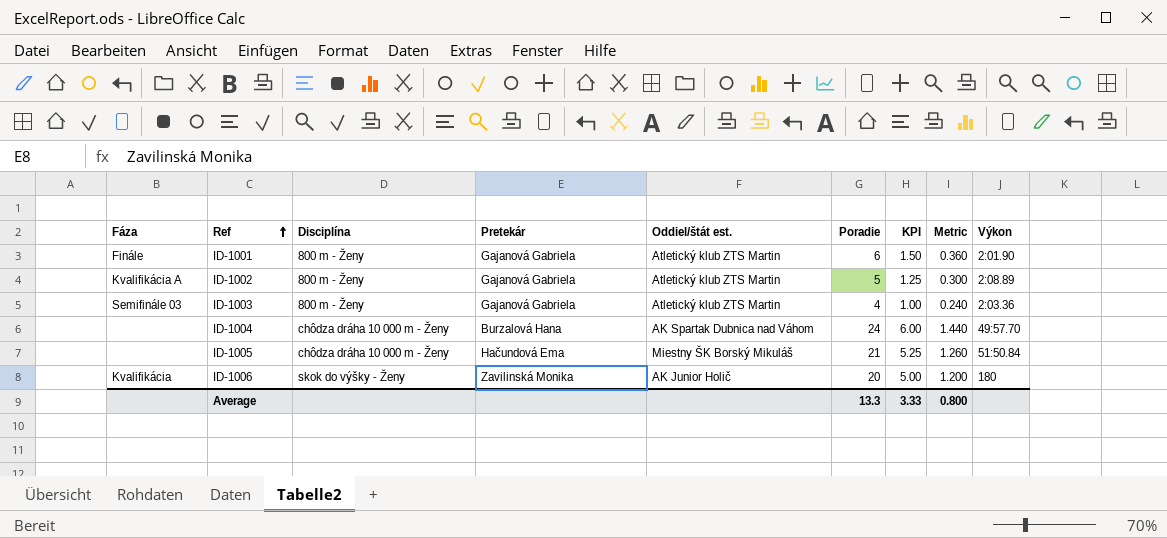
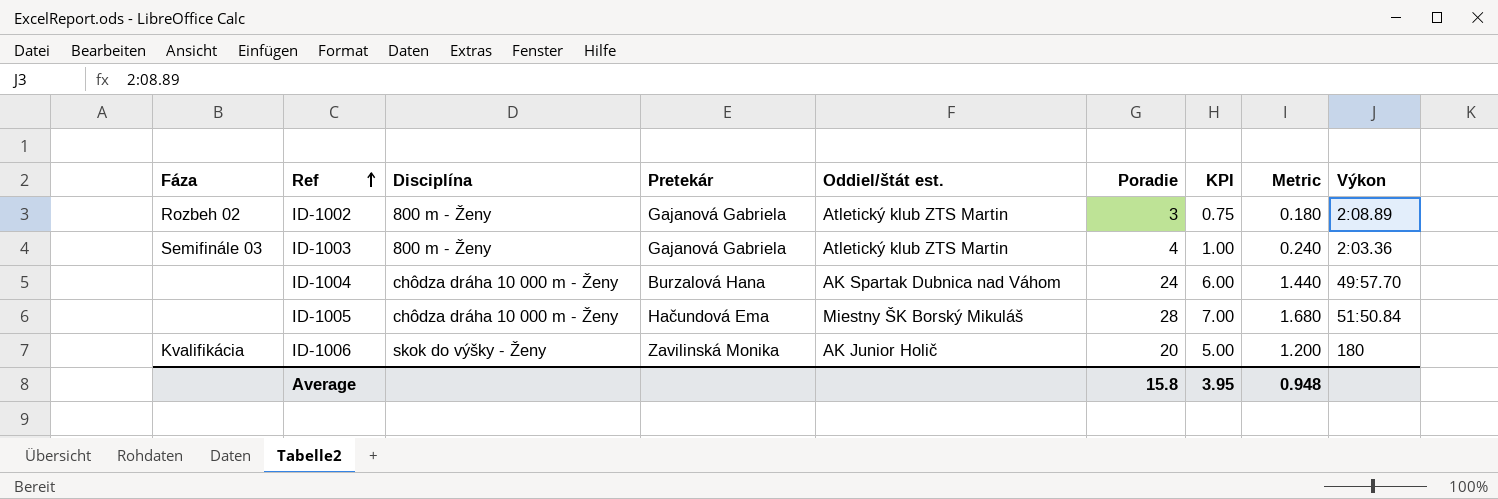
row ID-1001: Finále | 800 m - Ženy | Gajanová Gabriela | Atletický klub ZTS Martin | 6 | 1.50 | 0.360 | 2:01.90 -> none
ID-1002 | Fáza: Kvalifikácia A -> Rozbeh 02
ID-1002 | Poradie: 5 -> 3
ID-1002 | KPI: 1.25 -> 0.75
ID-1002 | Metric: 0.300 -> 0.180
ID-1005 | Poradie: 21 -> 28
ID-1005 | KPI: 5.25 -> 7.00
ID-1005 | Metric: 1.260 -> 1.680
Average | Poradie: 13.3 -> 15.8
Average | KPI: 3.33 -> 3.95
Average | Metric: 0.800 -> 0.948

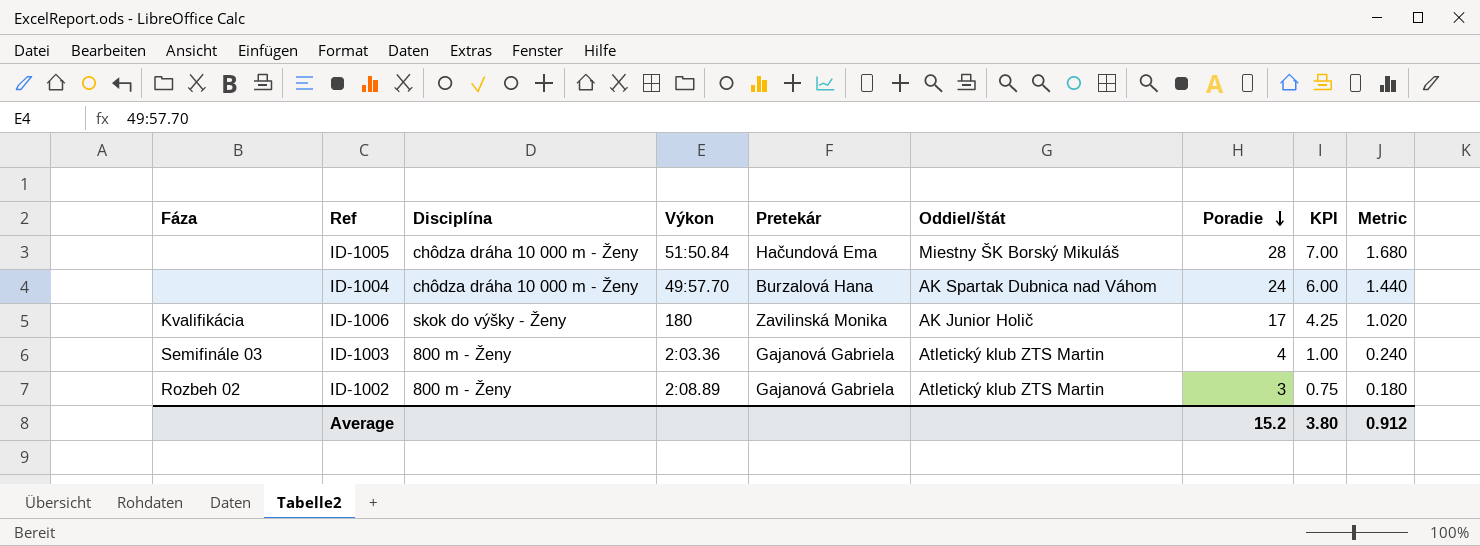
row order: Ref ascending -> Poradie descending
column Výkon | position: 9 -> 4
column name: Oddiel/štát est. -> Oddiel/štát
ID-1006 | Poradie: 20 -> 17
ID-1006 | KPI: 5.00 -> 4.25
ID-1006 | Metric: 1.200 -> 1.020
Average | Poradie: 15.8 -> 15.2
Average | KPI: 3.95 -> 3.80
Average | Metric: 0.948 -> 0.912

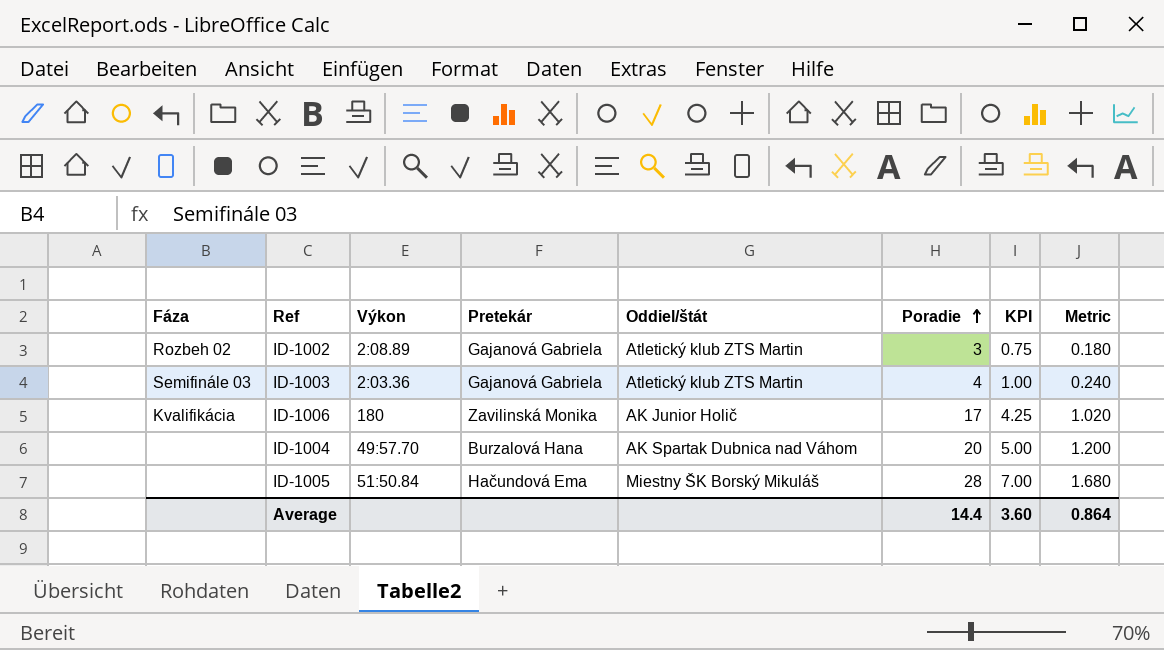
row order: Poradie descending -> Poradie ascending
column Disciplína | position: 3 -> none
ID-1004 | Poradie: 24 -> 20
ID-1004 | KPI: 6.00 -> 5.00
ID-1004 | Metric: 1.440 -> 1.200
Average | Poradie: 15.2 -> 14.4
Average | KPI: 3.80 -> 3.60
Average | Metric: 0.912 -> 0.864

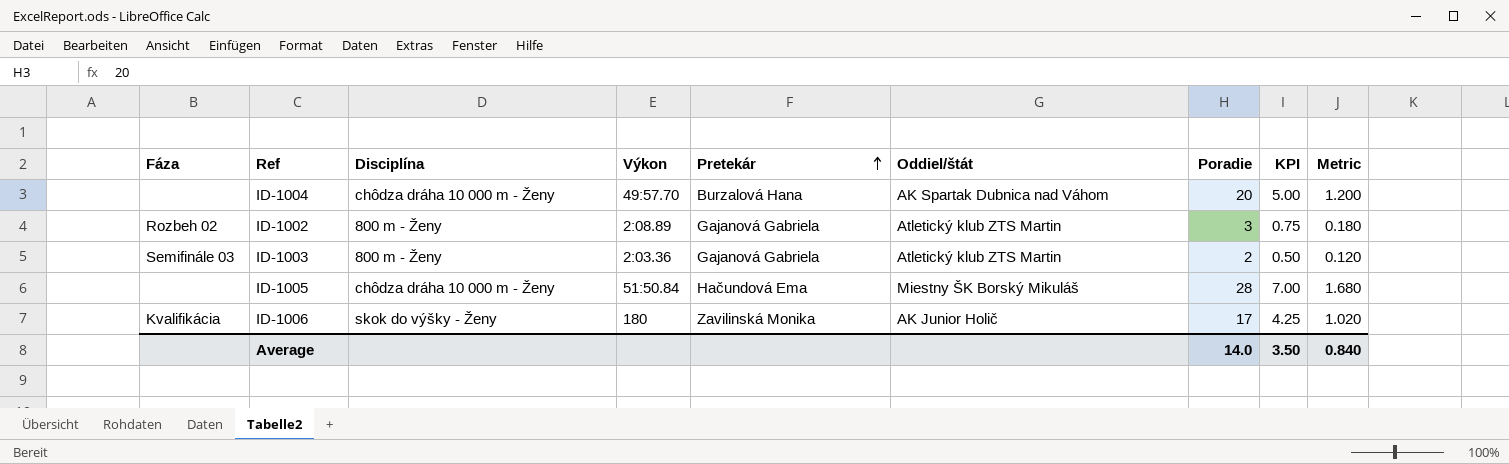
row order: Poradie ascending -> Pretekár ascending
column Disciplína | position: none -> 3
ID-1003 | Poradie: 4 -> 2
ID-1003 | KPI: 1.00 -> 0.50
ID-1003 | Metric: 0.240 -> 0.120
Average | Poradie: 14.4 -> 14.0
Average | KPI: 3.60 -> 3.50
Average | Metric: 0.864 -> 0.840

